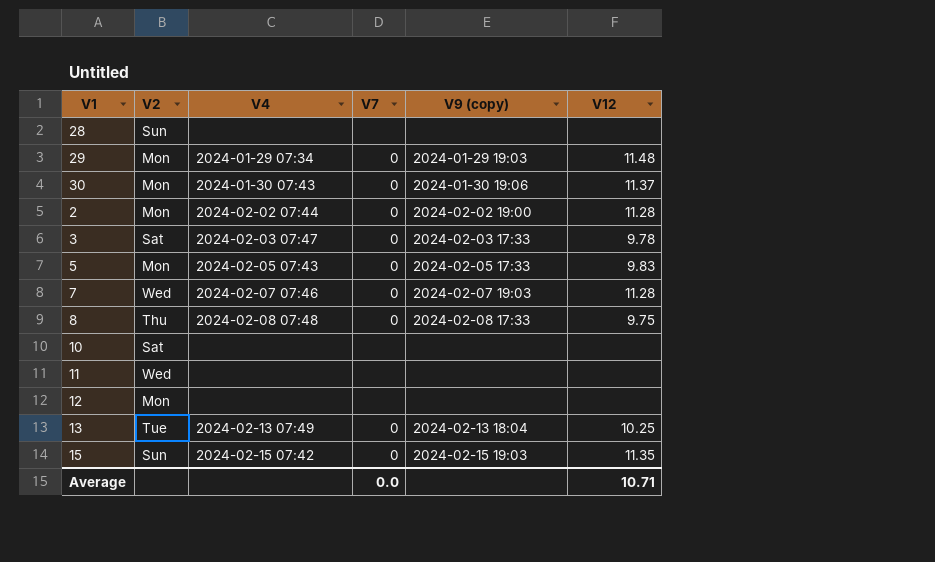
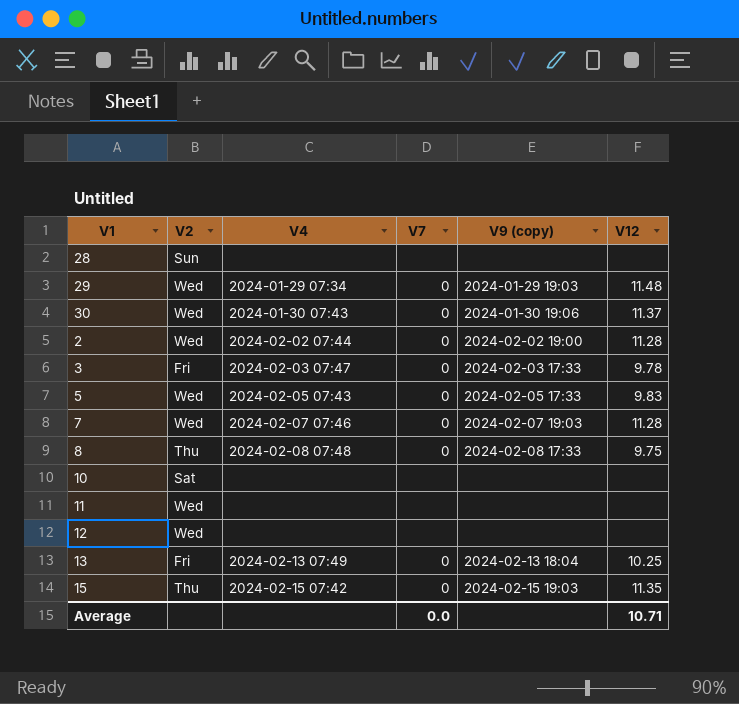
29 | V2: Mon -> Wed
30 | V2: Mon -> Wed
2 | V2: Mon -> Wed
3 | V2: Sat -> Fri
5 | V2: Mon -> Wed
12 | V2: Mon -> Wed
13 | V2: Tue -> Fri
15 | V2: Sun -> Thu

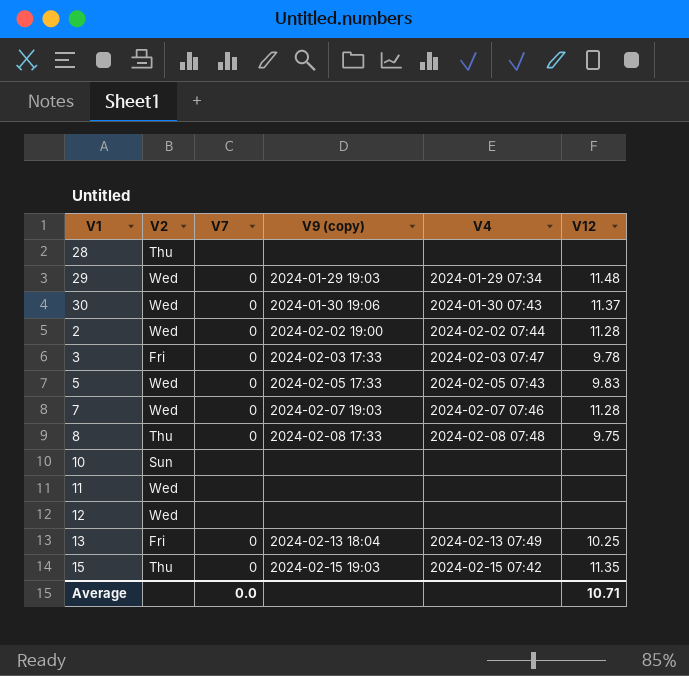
column V4 | position: 3 -> 5
28 | V2: Sun -> Thu
10 | V2: Sat -> Sun

